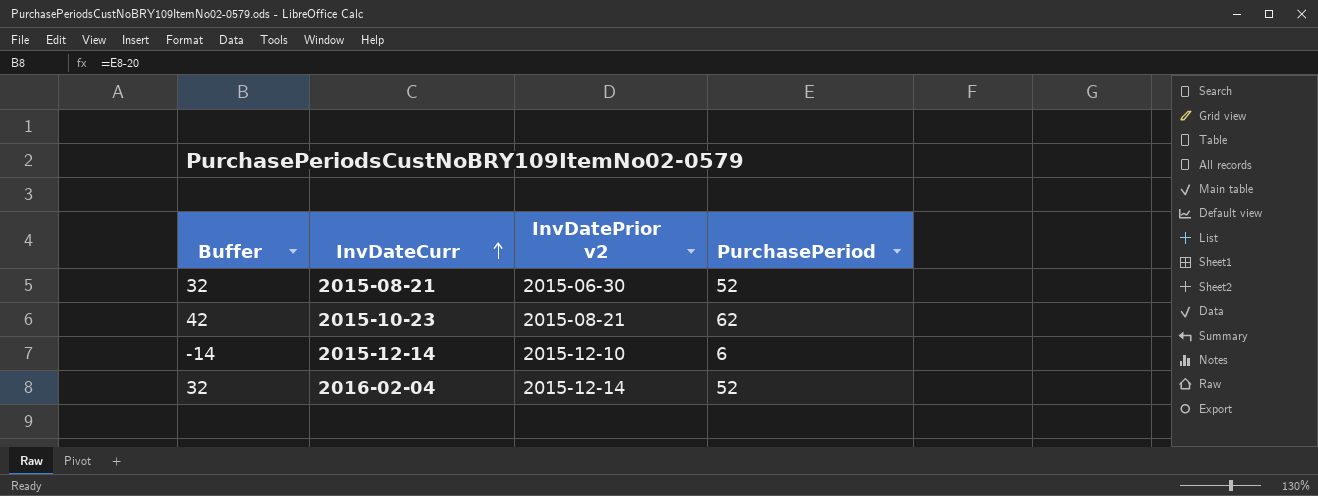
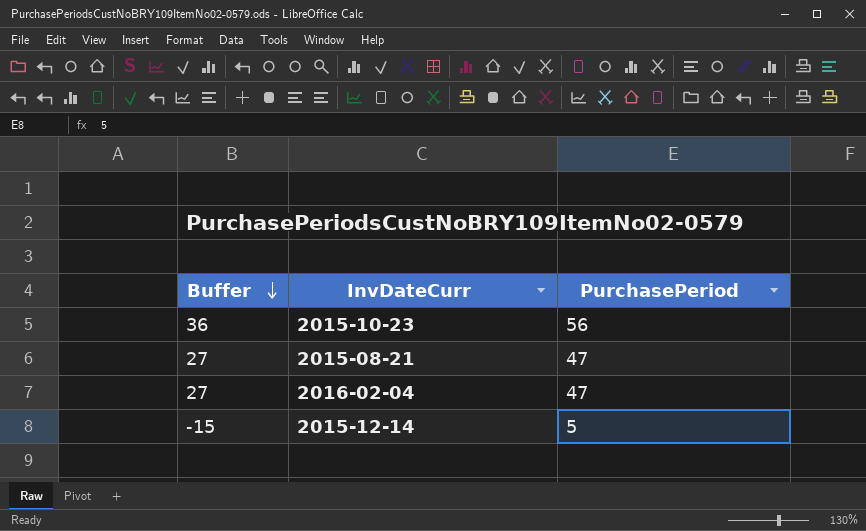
row order: InvDateCurr ascending -> Buffer descending
column InvDatePrior v2 | position: 3 -> none
2015-10-23 | Buffer: 42 -> 36
2015-10-23 | PurchasePeriod: 62 -> 56
2015-08-21 | Buffer: 32 -> 27
2015-08-21 | PurchasePeriod: 52 -> 47
2016-02-04 | Buffer: 32 -> 27
2016-02-04 | PurchasePeriod: 52 -> 47
2015-12-14 | Buffer: -14 -> -15
2015-12-14 | PurchasePeriod: 6 -> 5

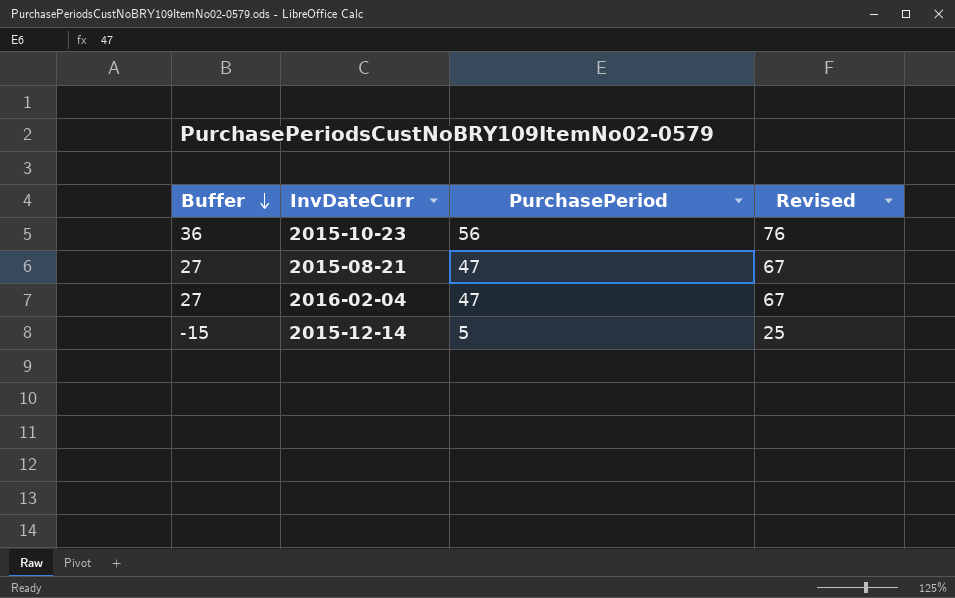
column Revised | formula: none -> [PurchasePeriod] + 20

